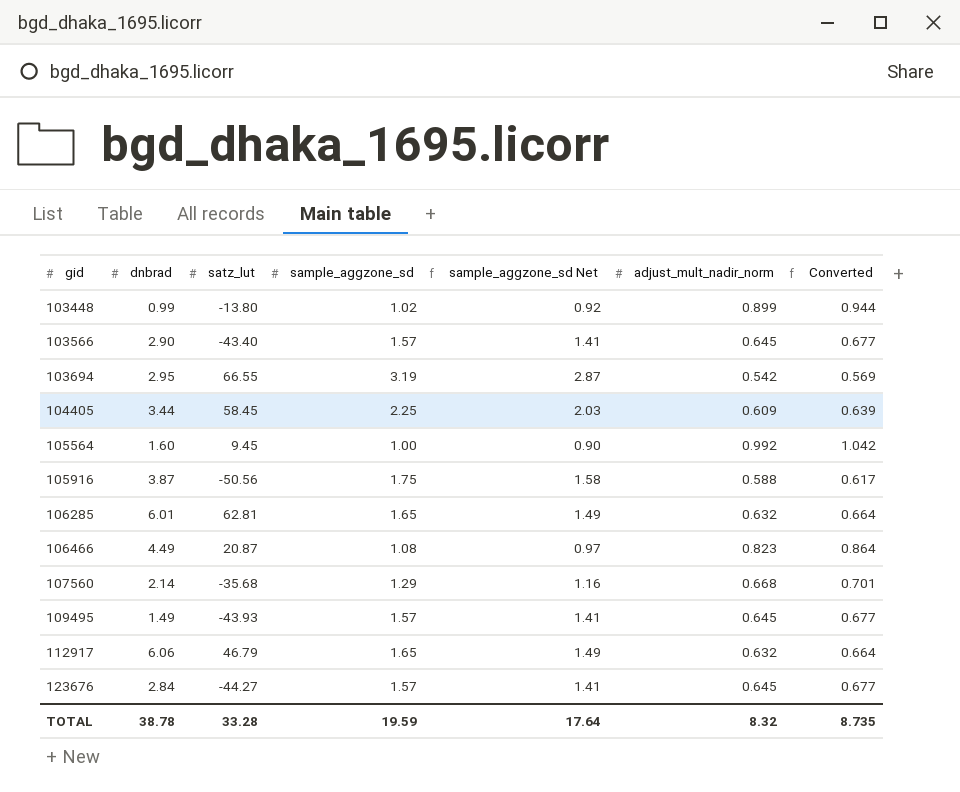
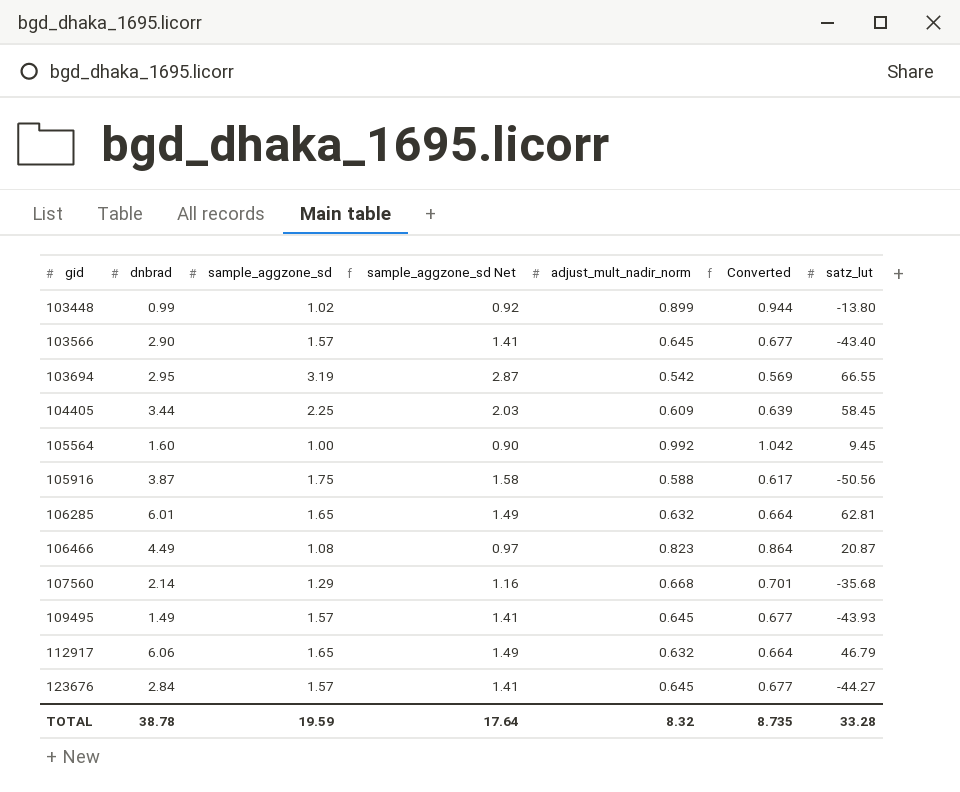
column satz_lut | position: 3 -> 7

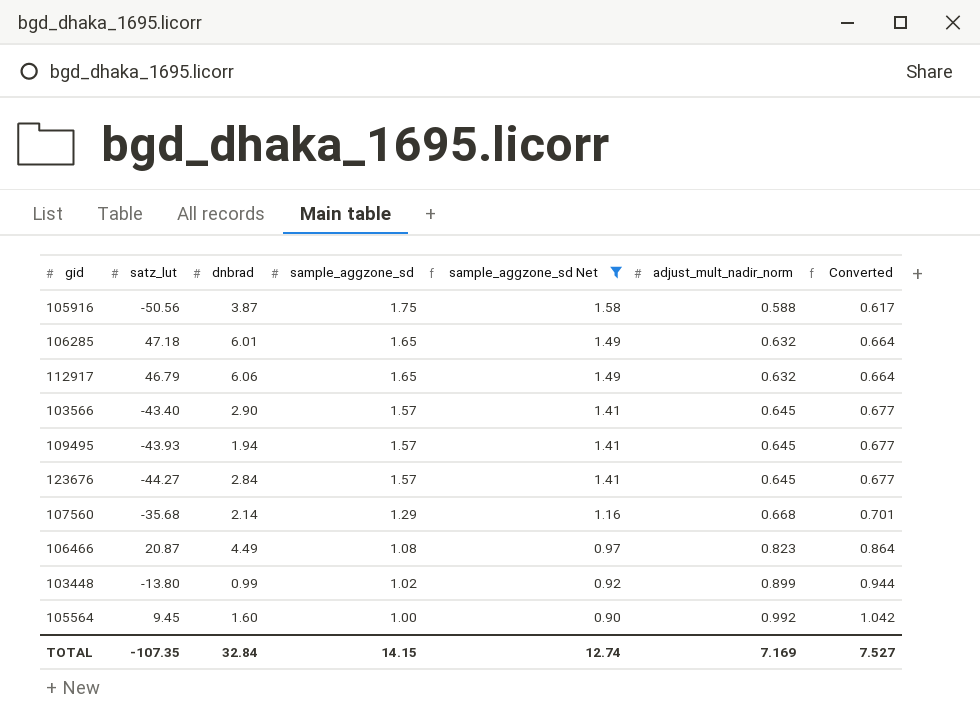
filter: none -> sample_aggzone_sd Net <= 1.58
row order: gid ascending -> sample_aggzone_sd descending
column satz_lut | position: 7 -> 2
106285 | satz_lut: 62.81 -> 47.18
109495 | dnbrad: 1.49 -> 1.94
TOTAL | satz_lut: 33.28 -> -107.35
TOTAL | dnbrad: 38.78 -> 32.84
TOTAL | sample_aggzone_sd: 19.59 -> 14.15
TOTAL | sample_aggzone_sd Net: 17.64 -> 12.74
TOTAL | adjust_mult_nadir_norm: 8.32 -> 7.169
TOTAL | Converted: 8.735 -> 7.527

